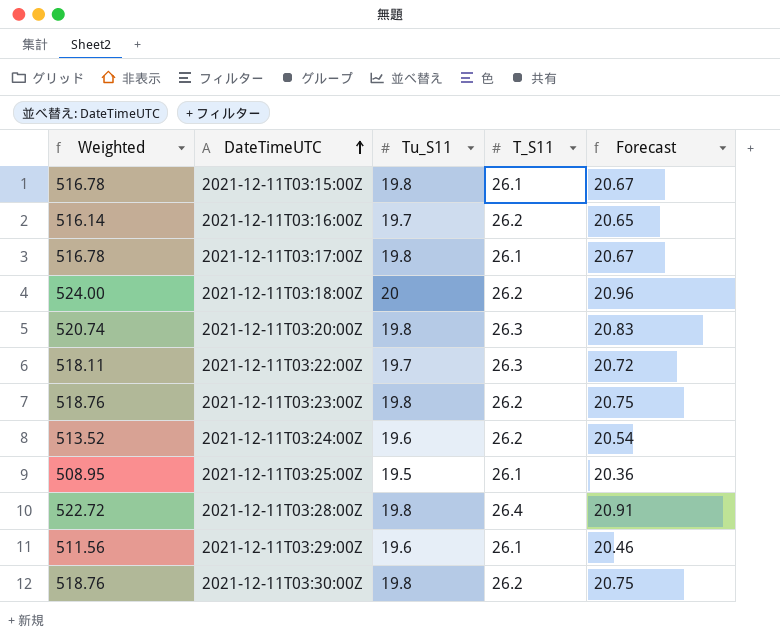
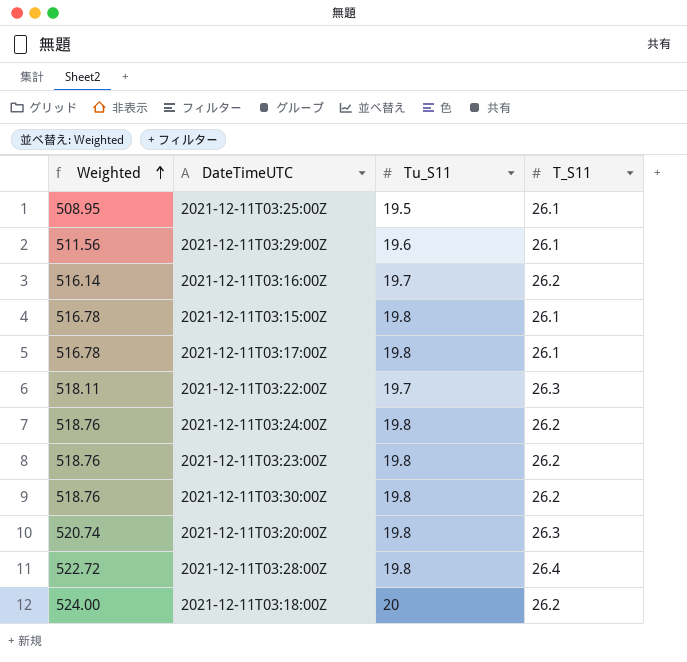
row order: DateTimeUTC ascending -> Weighted ascending
column Forecast | formula: [Weighted] * 0.04 -> none
2021-12-11T03:24:00Z | Weighted: 513.52 -> 518.76
2021-12-11T03:24:00Z | Tu_S11: 19.6 -> 19.8

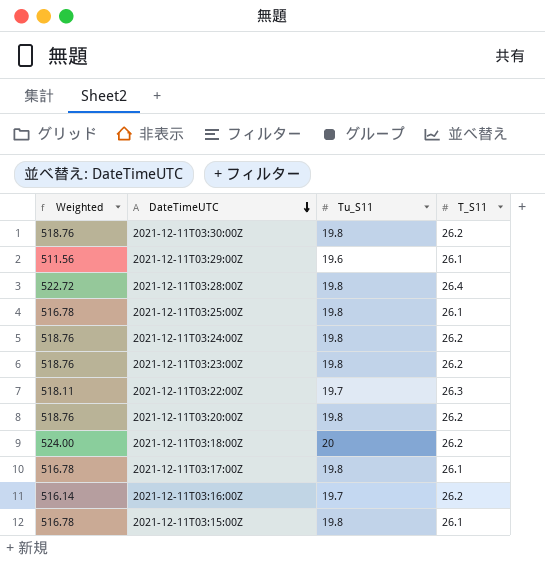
row order: Weighted ascending -> DateTimeUTC descending
2021-12-11T03:25:00Z | Weighted: 508.95 -> 516.78
2021-12-11T03:25:00Z | Tu_S11: 19.5 -> 19.8
2021-12-11T03:20:00Z | Weighted: 520.74 -> 518.76
2021-12-11T03:20:00Z | T_S11: 26.3 -> 26.2

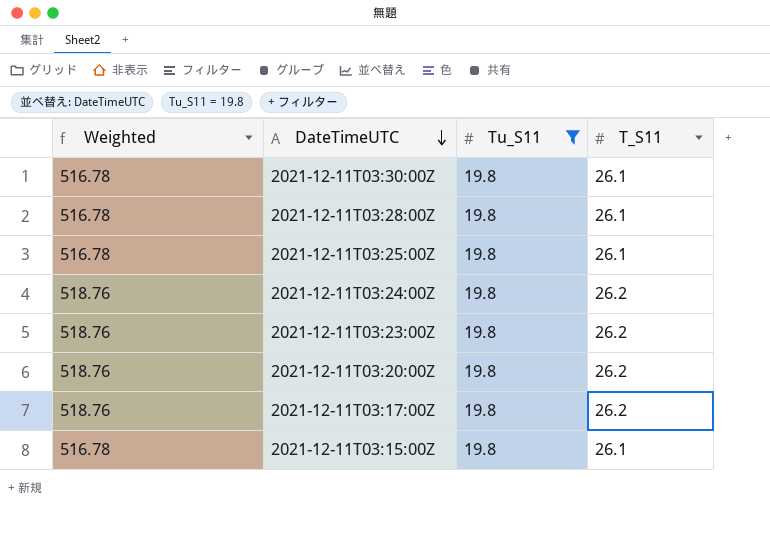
filter: none -> Tu_S11 = 19.8
2021-12-11T03:30:00Z | Weighted: 518.76 -> 516.78
2021-12-11T03:30:00Z | T_S11: 26.2 -> 26.1
2021-12-11T03:28:00Z | Weighted: 522.72 -> 516.78
2021-12-11T03:28:00Z | T_S11: 26.4 -> 26.1
2021-12-11T03:17:00Z | Weighted: 516.78 -> 518.76
2021-12-11T03:17:00Z | T_S11: 26.1 -> 26.2

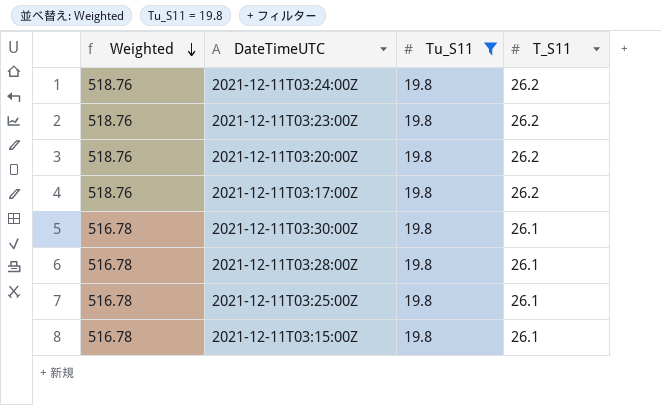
row order: DateTimeUTC descending -> Weighted descending

